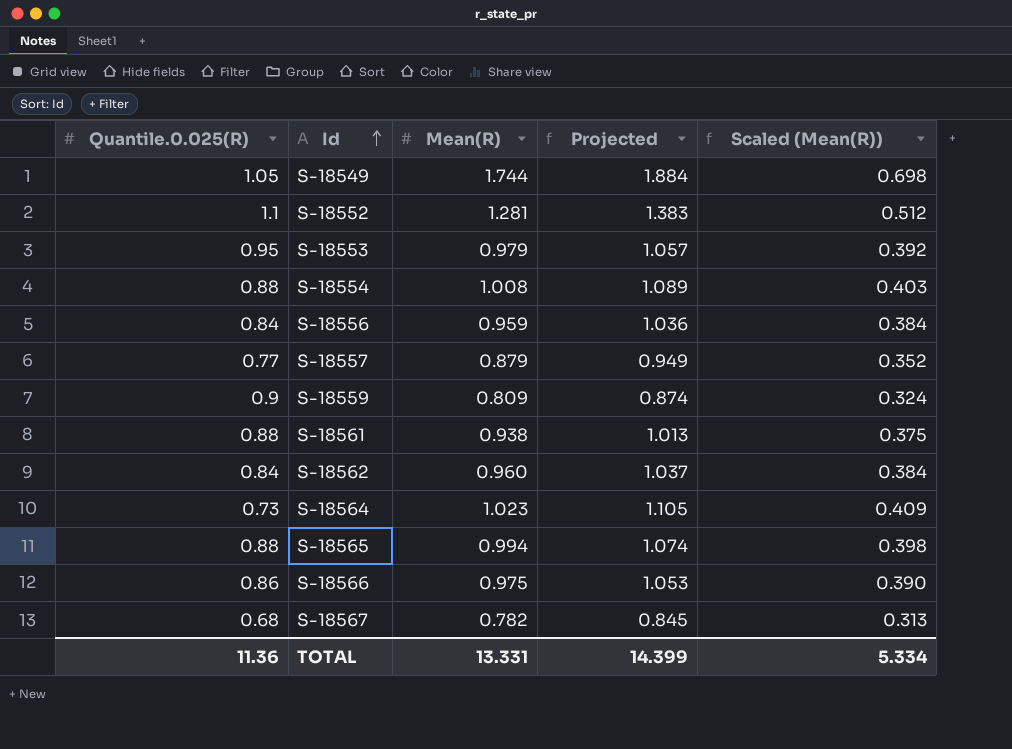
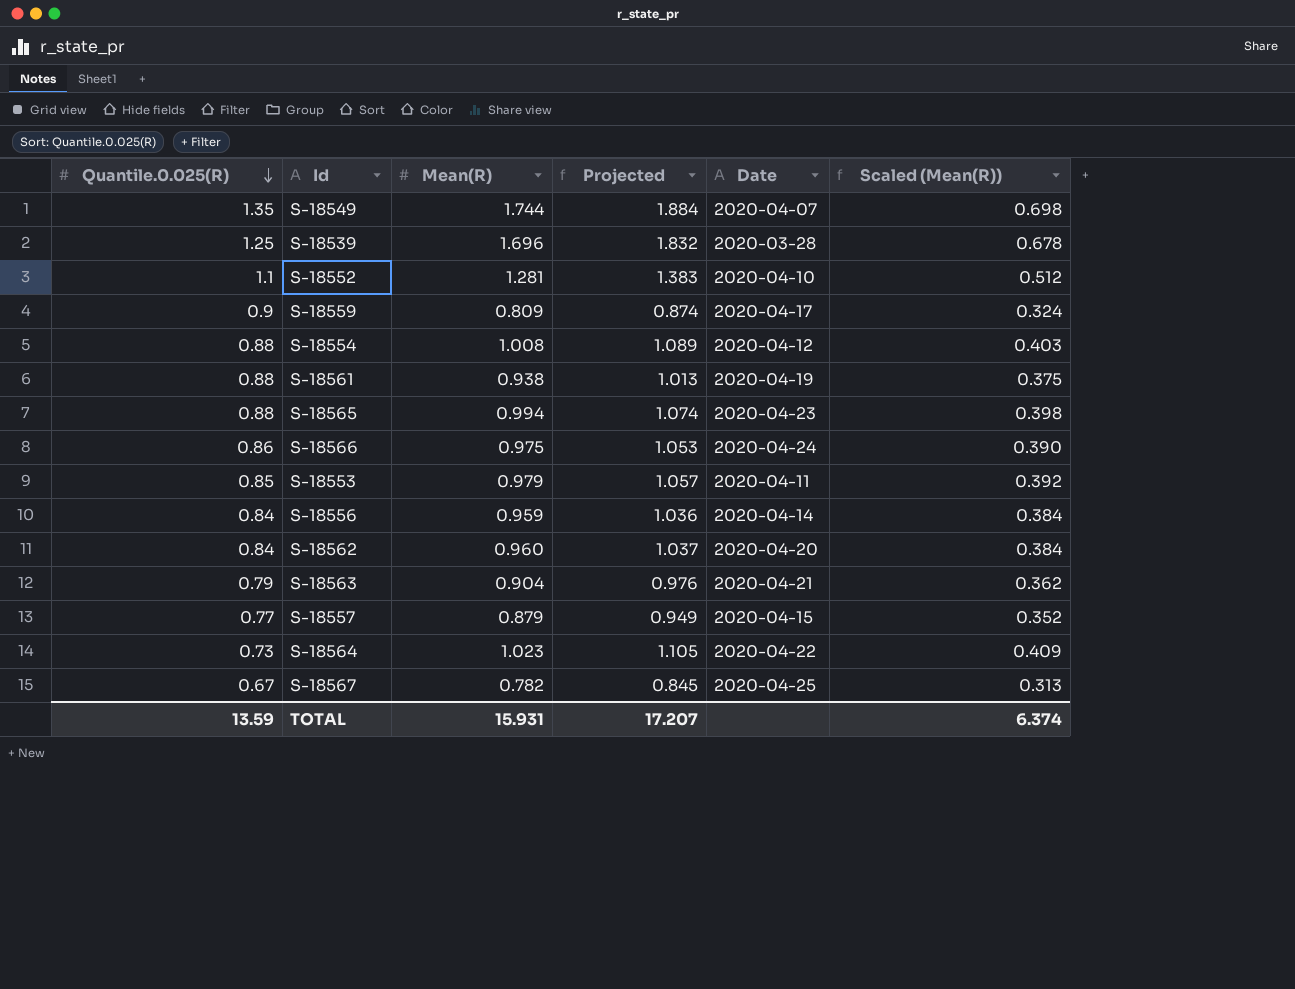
row order: Id ascending -> Quantile.0.025(R) descending
column Date | position: none -> 5
S-18549 | Quantile.0.025(R): 1.05 -> 1.35
row S-18539: none -> 1.25 | 1.696 | 1.832 | 2020-03-28 | 0.678
S-18553 | Quantile.0.025(R): 0.95 -> 0.85
row S-18563: none -> 0.79 | 0.904 | 0.976 | 2020-04-21 | 0.362
S-18567 | Quantile.0.025(R): 0.68 -> 0.67
TOTAL | Quantile.0.025(R): 11.36 -> 13.59
TOTAL | Mean(R): 13.331 -> 15.931
TOTAL | Projected: 14.399 -> 17.207
TOTAL | Scaled (Mean(R)): 5.334 -> 6.374

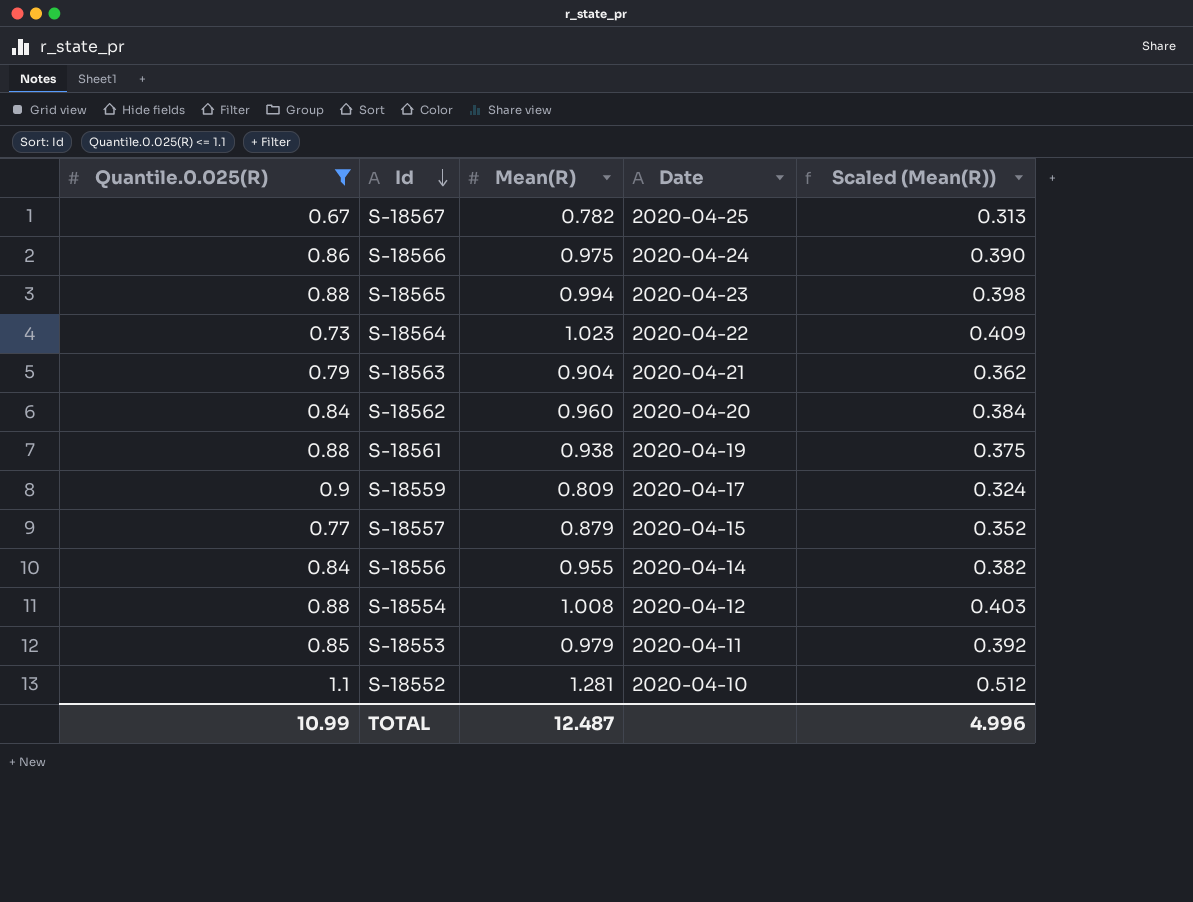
filter: none -> Quantile.0.025(R) <= 1.1
row order: Quantile.0.025(R) descending -> Id descending
column Projected | formula: [Mean(R)] * 1.08 -> none
S-18556 | Mean(R): 0.959 -> 0.955
S-18556 | Scaled (Mean(R)): 0.384 -> 0.382
TOTAL | Quantile.0.025(R): 13.59 -> 10.99
TOTAL | Mean(R): 15.931 -> 12.487
TOTAL | Scaled (Mean(R)): 6.374 -> 4.996

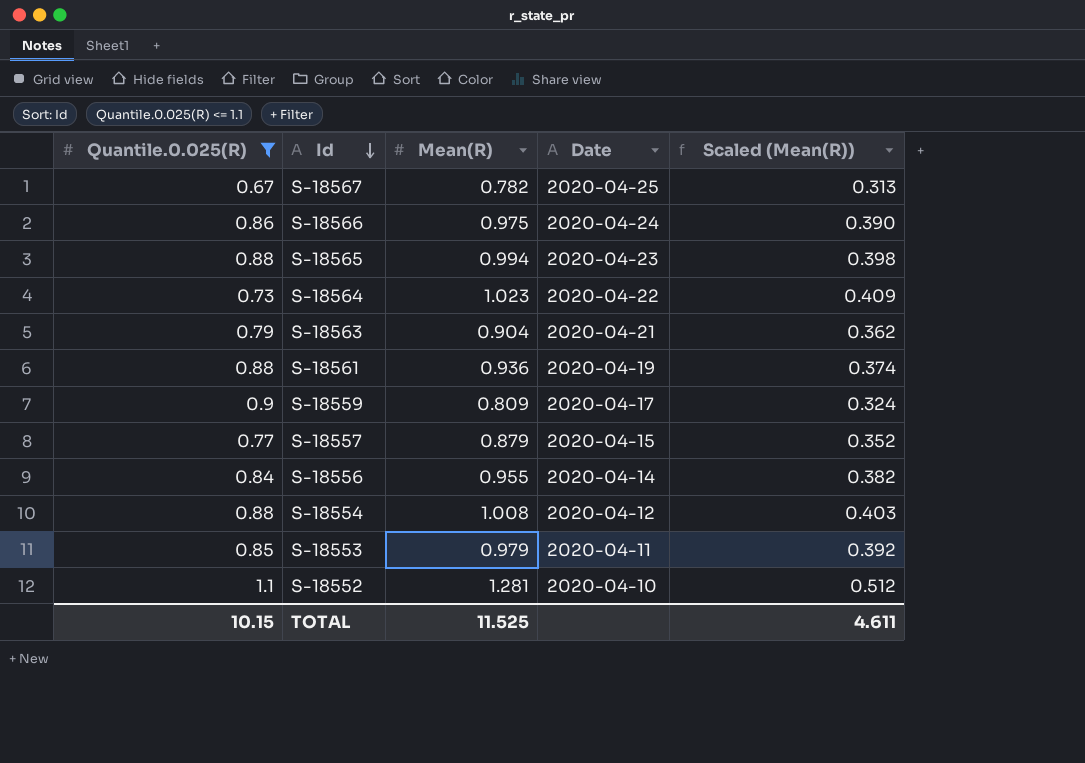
row S-18562: 0.84 | 0.960 | 2020-04-20 | 0.384 -> none
S-18561 | Mean(R): 0.938 -> 0.936
S-18561 | Scaled (Mean(R)): 0.375 -> 0.374
TOTAL | Quantile.0.025(R): 10.99 -> 10.15
TOTAL | Mean(R): 12.487 -> 11.525
TOTAL | Scaled (Mean(R)): 4.996 -> 4.611

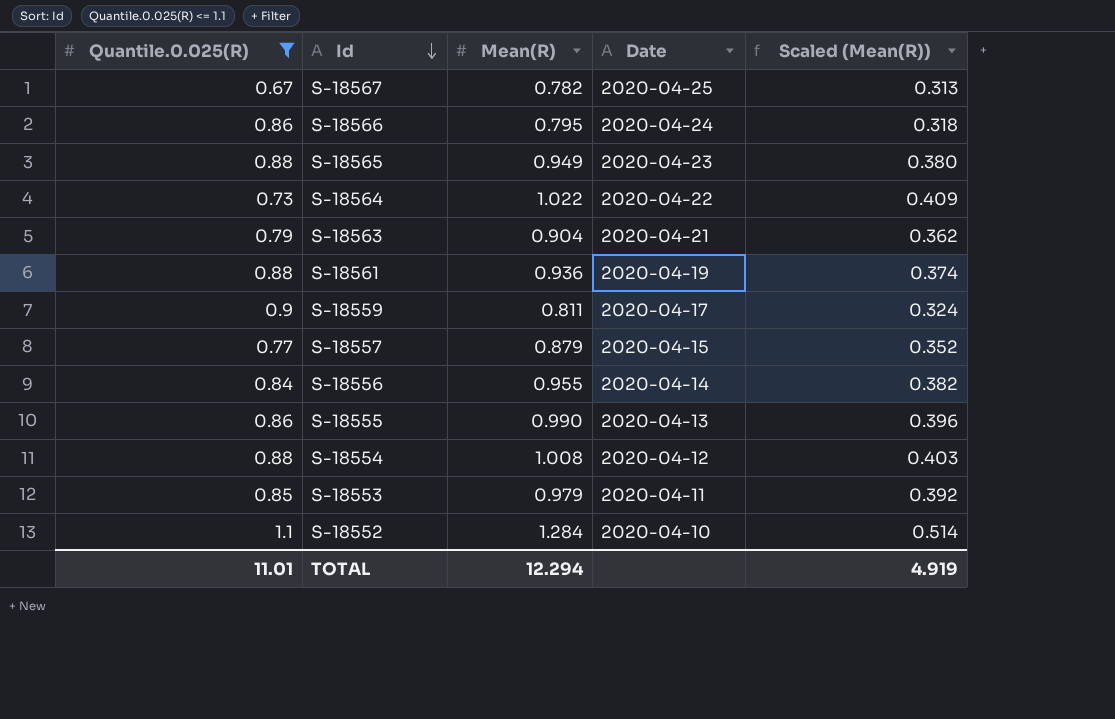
S-18566 | Mean(R): 0.975 -> 0.795
S-18566 | Scaled (Mean(R)): 0.390 -> 0.318
S-18565 | Mean(R): 0.994 -> 0.949
S-18565 | Scaled (Mean(R)): 0.398 -> 0.380
S-18564 | Mean(R): 1.023 -> 1.022
S-18559 | Mean(R): 0.809 -> 0.811
row S-18555: none -> 0.86 | 0.990 | 2020-04-13 | 0.396
S-18552 | Mean(R): 1.281 -> 1.284
S-18552 | Scaled (Mean(R)): 0.512 -> 0.514
TOTAL | Quantile.0.025(R): 10.15 -> 11.01
TOTAL | Mean(R): 11.525 -> 12.294
TOTAL | Scaled (Mean(R)): 4.611 -> 4.919

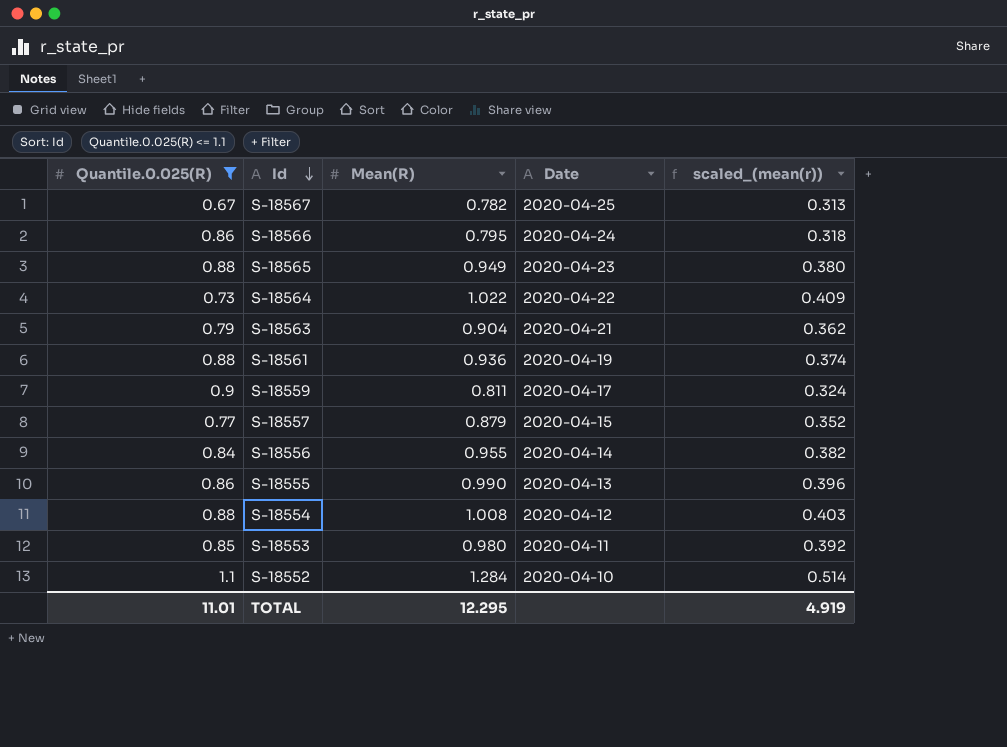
column name: Scaled (Mean(R)) -> scaled_(mean(r))
S-18553 | Mean(R): 0.979 -> 0.980
TOTAL | Mean(R): 12.294 -> 12.295

